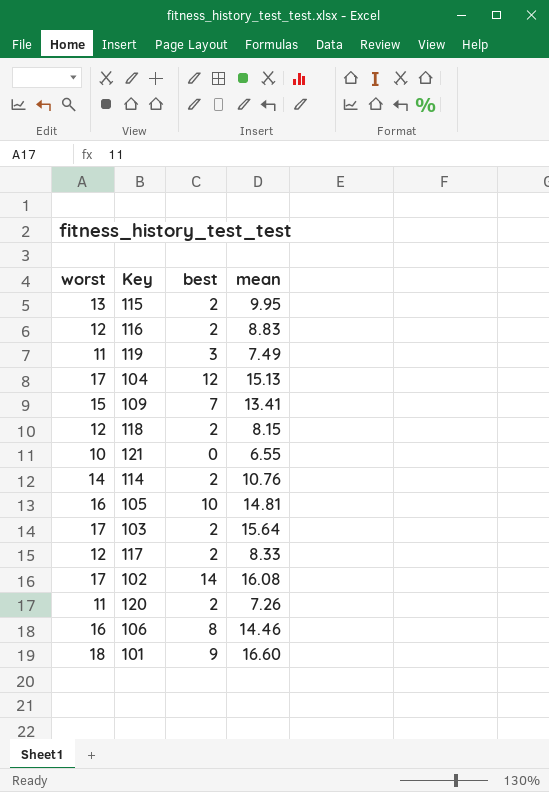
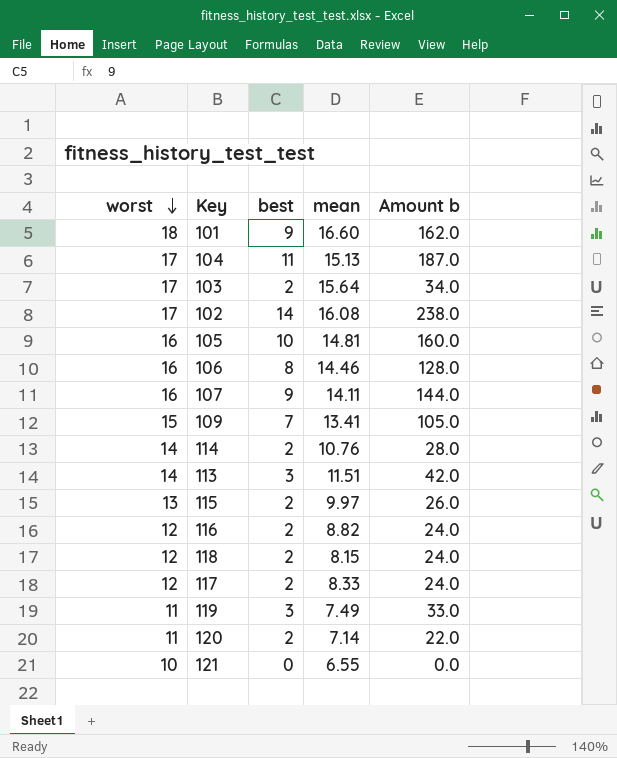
row order: none -> worst descending
column Amount b | formula: none -> [worst] * [best]
104 | best: 12 -> 11
row 107: none -> 16 | 9 | 14.11 | 144.0
row 113: none -> 14 | 3 | 11.51 | 42.0
115 | mean: 9.95 -> 9.97
116 | mean: 8.83 -> 8.82
120 | mean: 7.26 -> 7.14

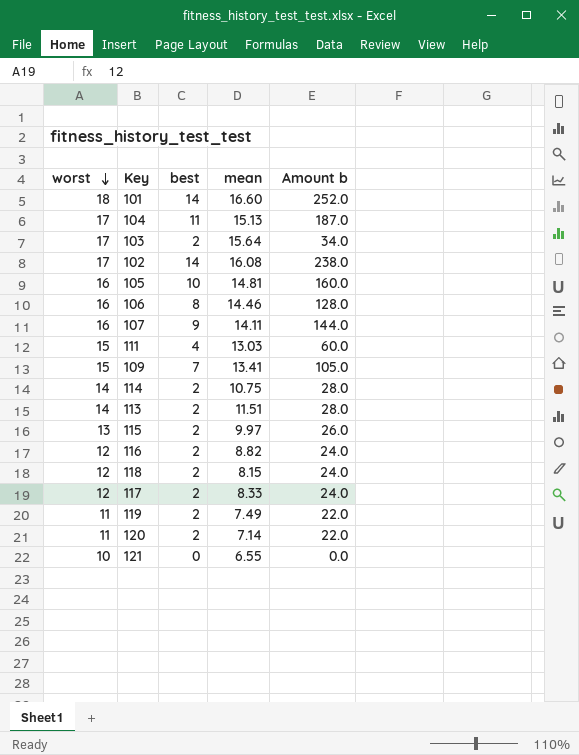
101 | best: 9 -> 14
101 | Amount b: 162.0 -> 252.0
row 111: none -> 15 | 4 | 13.03 | 60.0
114 | mean: 10.76 -> 10.75
113 | best: 3 -> 2
113 | Amount b: 42.0 -> 28.0
119 | best: 3 -> 2
119 | Amount b: 33.0 -> 22.0

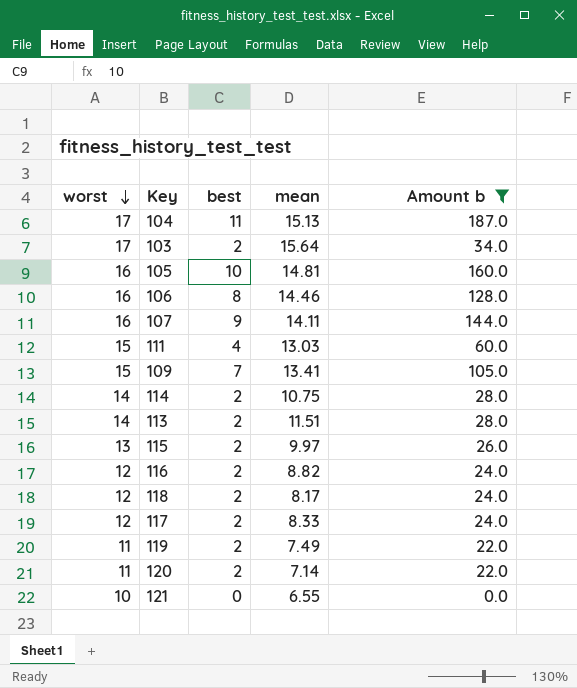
filter: none -> Amount b <= 187.0
118 | mean: 8.15 -> 8.17

